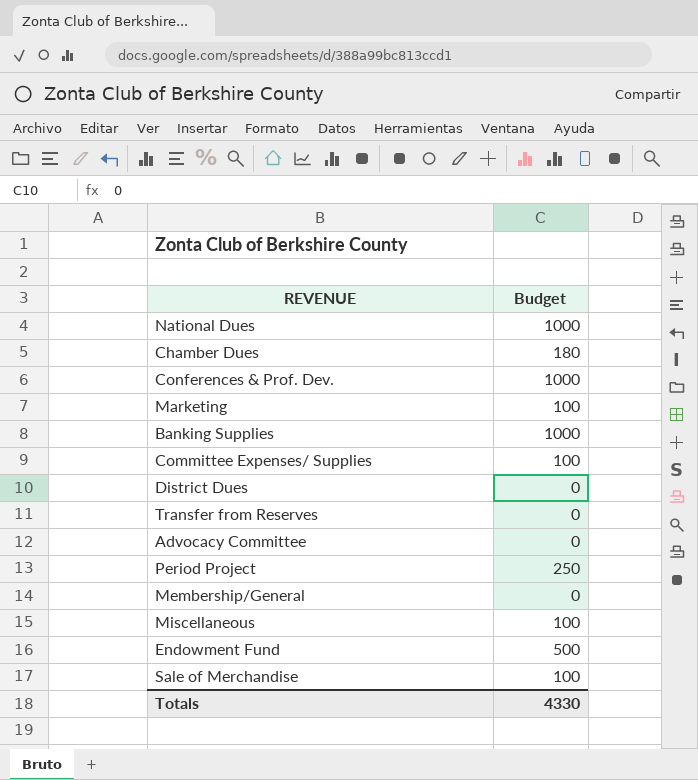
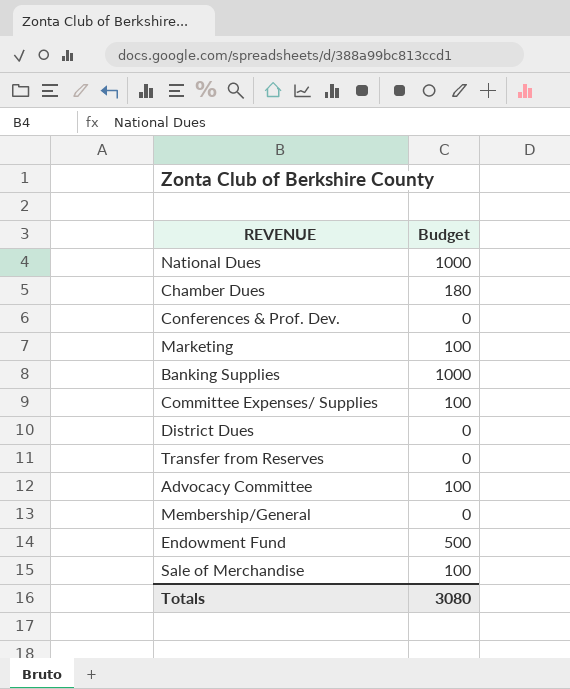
row Period Project: 250 -> none
row Miscellaneous: 100 -> none
Conferences & Prof. Dev. | Budget: 1000 -> 0
Advocacy Committee | Budget: 0 -> 100
Totals | Budget: 4330 -> 3080

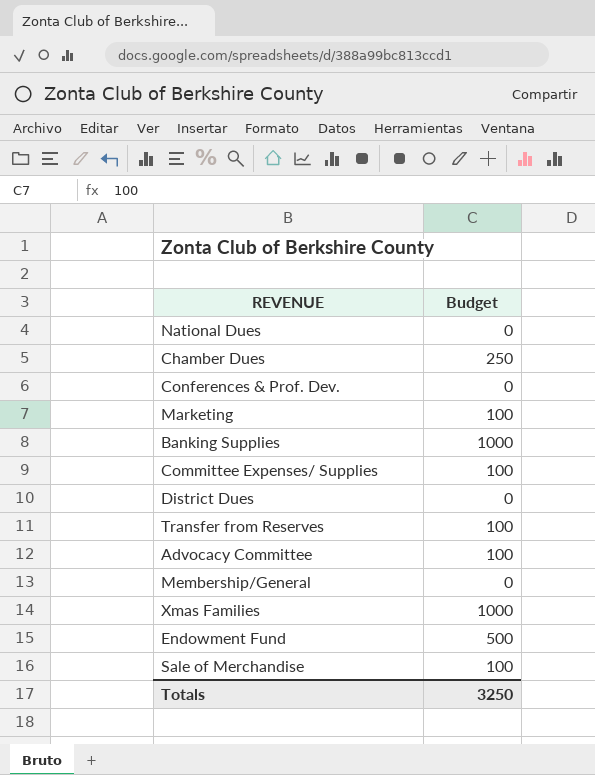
National Dues | Budget: 1000 -> 0
Chamber Dues | Budget: 180 -> 250
Transfer from Reserves | Budget: 0 -> 100
row Xmas Families: none -> 1000
Totals | Budget: 3080 -> 3250

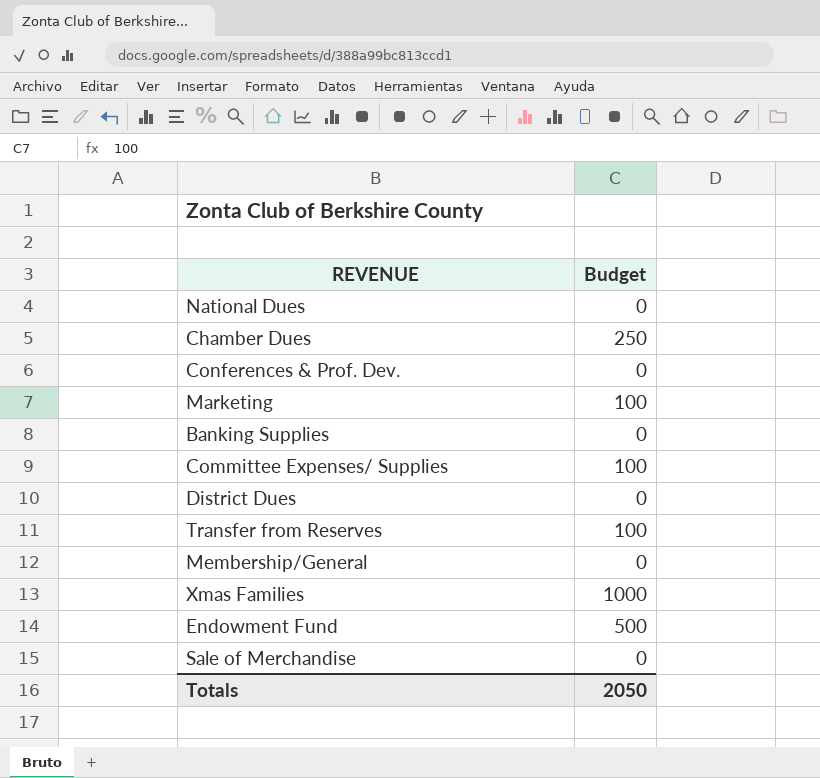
row Advocacy Committee: 100 -> none
Banking Supplies | Budget: 1000 -> 0
Sale of Merchandise | Budget: 100 -> 0
Totals | Budget: 3250 -> 2050

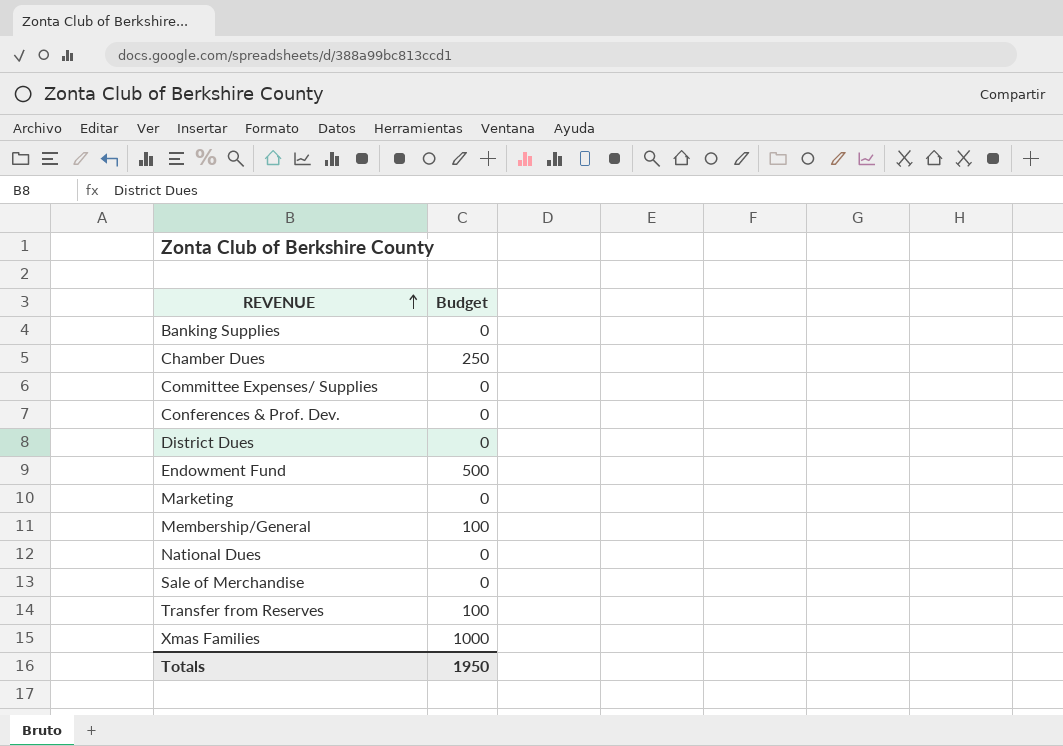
row order: none -> REVENUE ascending
Committee Expenses/ Supplies | Budget: 100 -> 0
Marketing | Budget: 100 -> 0
Membership/General | Budget: 0 -> 100
Totals | Budget: 2050 -> 1950

